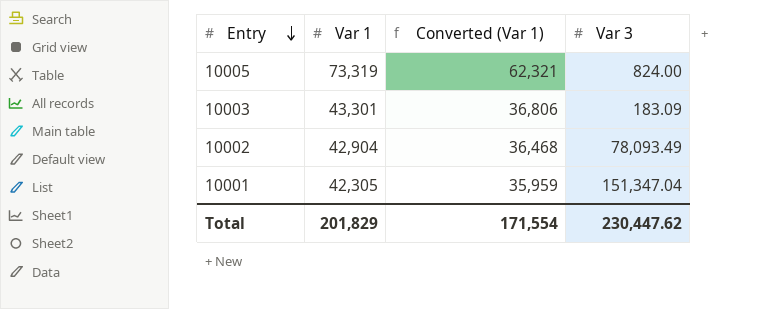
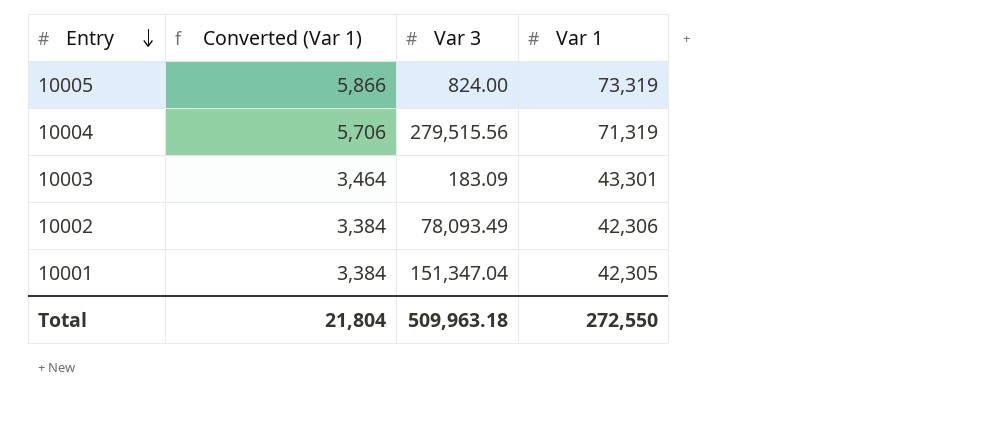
column Converted (Var 1) | formula: [Var 1] * 0.85 -> [Var 1] * 0.08
column Var 1 | position: 2 -> 4
row 10004: none -> 5,706 | 279,515.56 | 71,319
10002 | Var 1: 42,904 -> 42,306
Total | Converted (Var 1): 171,554 -> 21,804
Total | Var 3: 230,447.62 -> 509,963.18
Total | Var 1: 201,829 -> 272,550

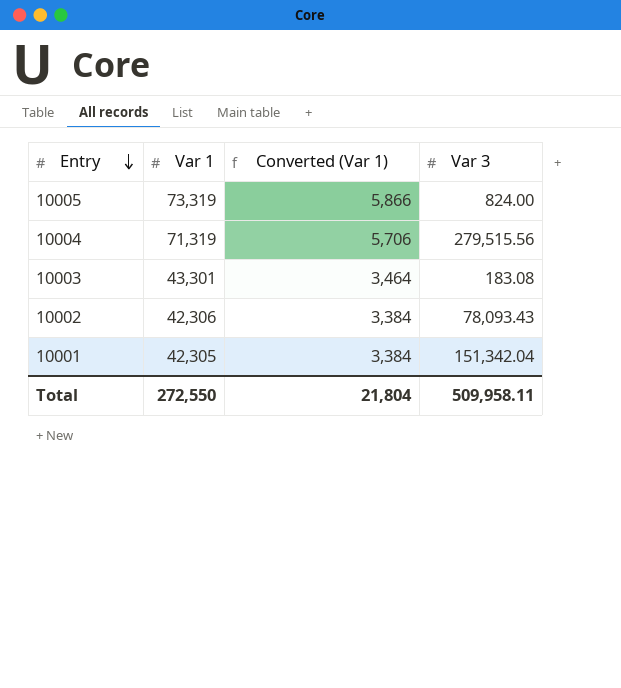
column Var 1 | position: 4 -> 2
10003 | Var 3: 183.09 -> 183.08
10002 | Var 3: 78,093.49 -> 78,093.43
10001 | Var 3: 151,347.04 -> 151,342.04
Total | Var 3: 509,963.18 -> 509,958.11

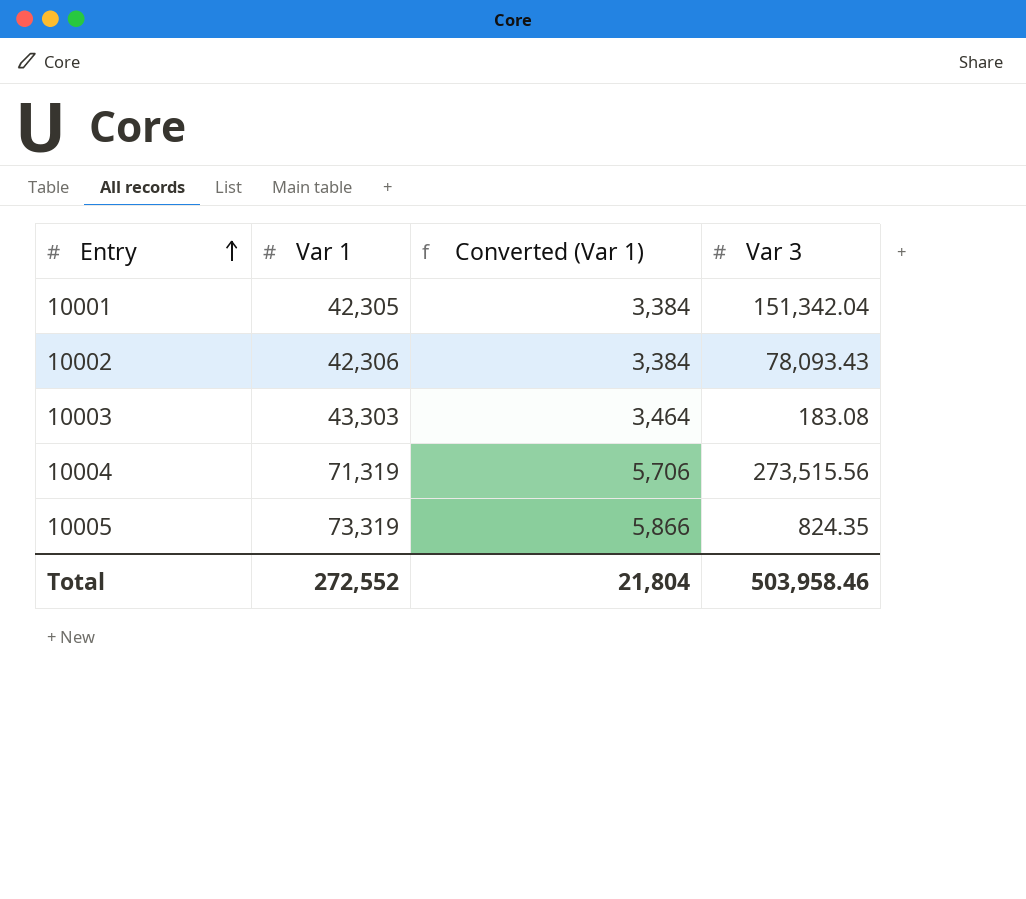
row order: Entry descending -> Entry ascending
10003 | Var 1: 43,301 -> 43,303
10004 | Var 3: 279,515.56 -> 273,515.56
10005 | Var 3: 824.00 -> 824.35
Total | Var 1: 272,550 -> 272,552
Total | Var 3: 509,958.11 -> 503,958.46

